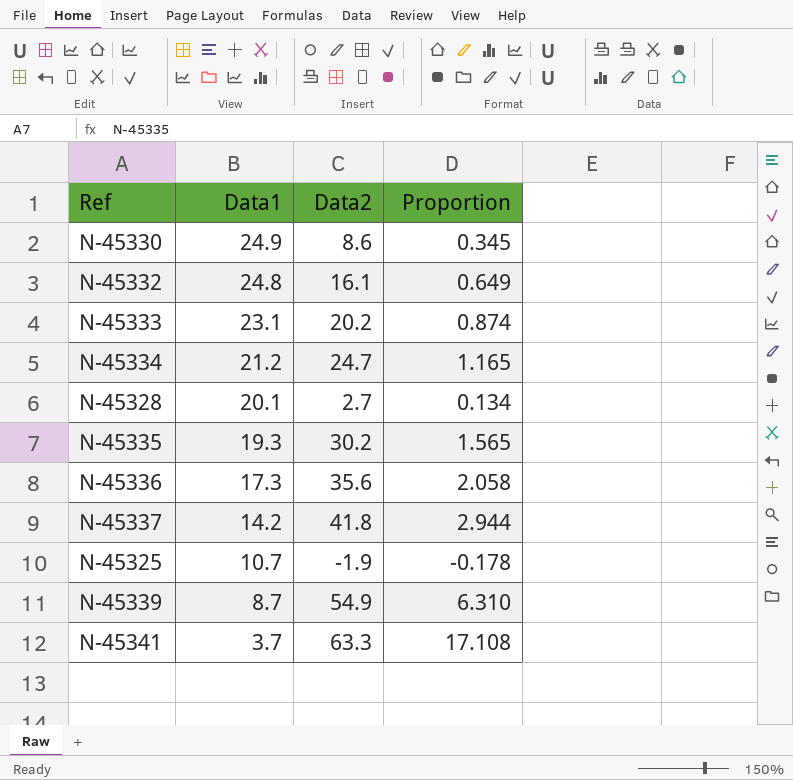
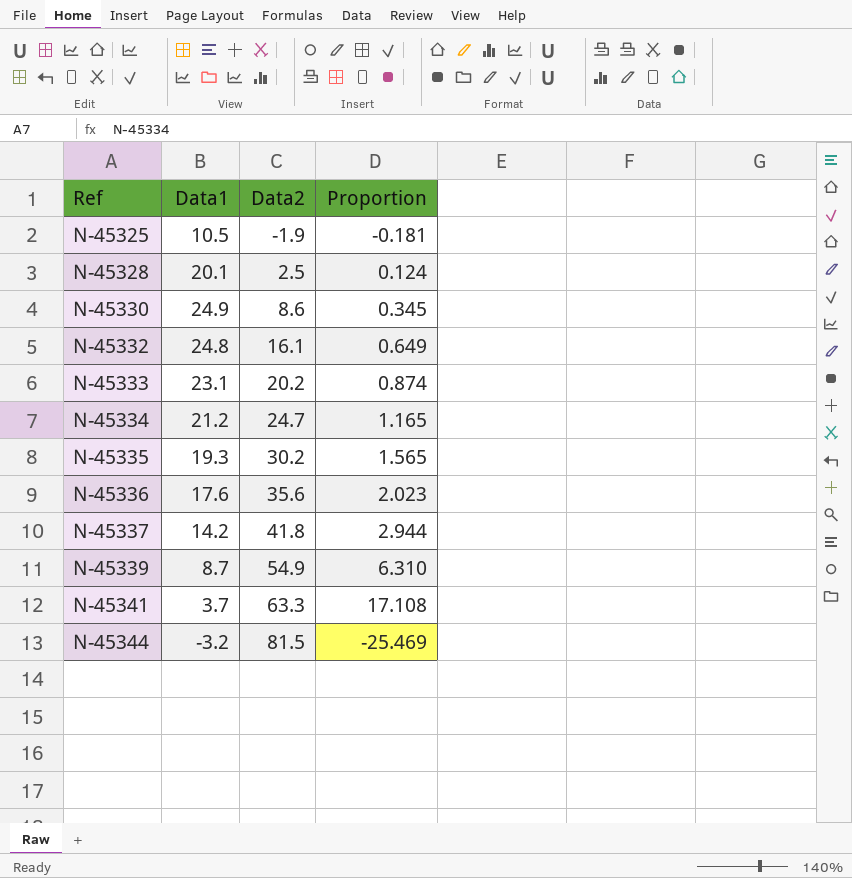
row order: Data1 descending -> Ref ascending
N-45325 | Data1: 10.7 -> 10.5
N-45325 | Proportion: -0.178 -> -0.181
N-45328 | Data2: 2.7 -> 2.5
N-45328 | Proportion: 0.134 -> 0.124
N-45336 | Data1: 17.3 -> 17.6
N-45336 | Proportion: 2.058 -> 2.023
row N-45344: none -> -3.2 | 81.5 | -25.469

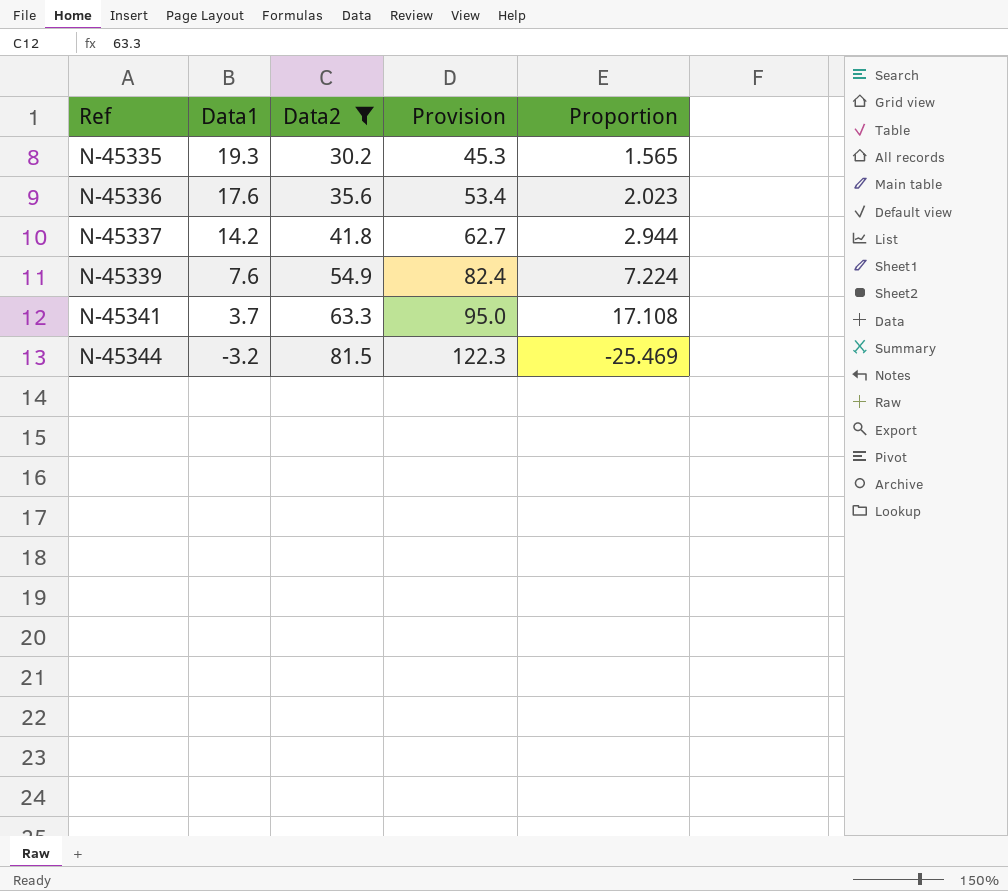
filter: none -> Data2 >= 30.2
column Provision | formula: none -> [Data2] * 1.5
N-45339 | Data1: 8.7 -> 7.6
N-45339 | Proportion: 6.310 -> 7.224

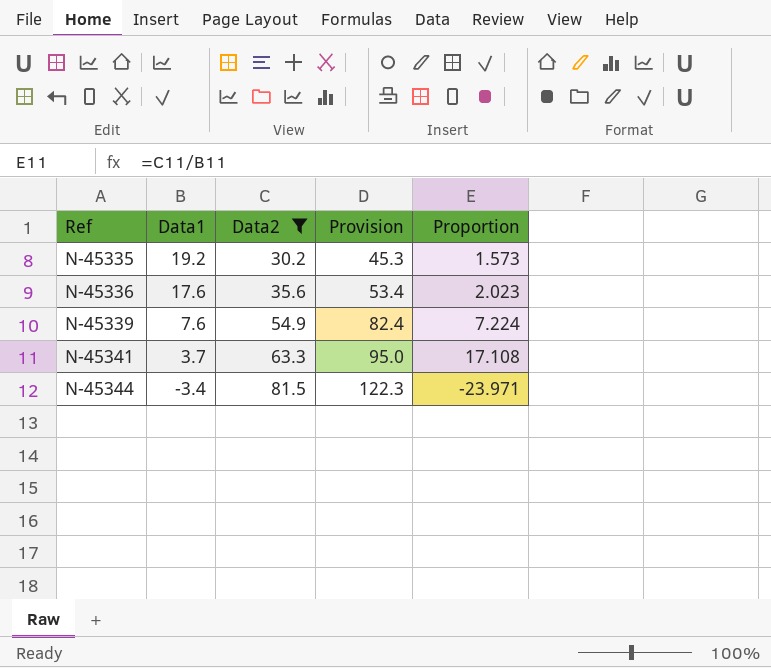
row N-45337: 14.2 | 41.8 | 62.7 | 2.944 -> none
N-45335 | Data1: 19.3 -> 19.2
N-45335 | Proportion: 1.565 -> 1.573
N-45344 | Data1: -3.2 -> -3.4
N-45344 | Proportion: -25.469 -> -23.971

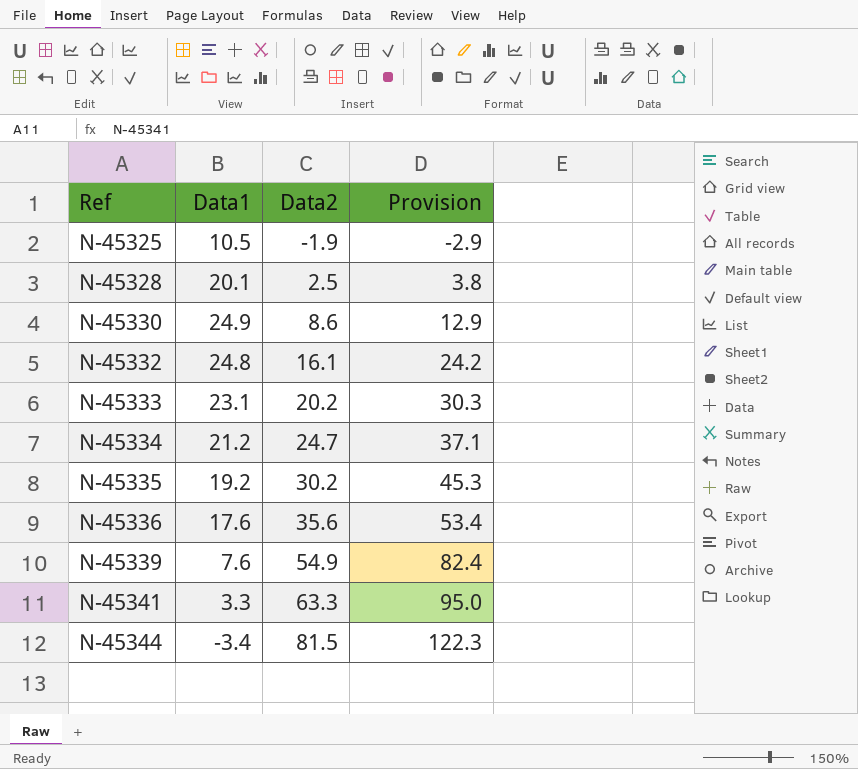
filter: Data2 >= 30.2 -> none
column Proportion | formula: [Data2] / [Data1] -> none
N-45341 | Data1: 3.7 -> 3.3

